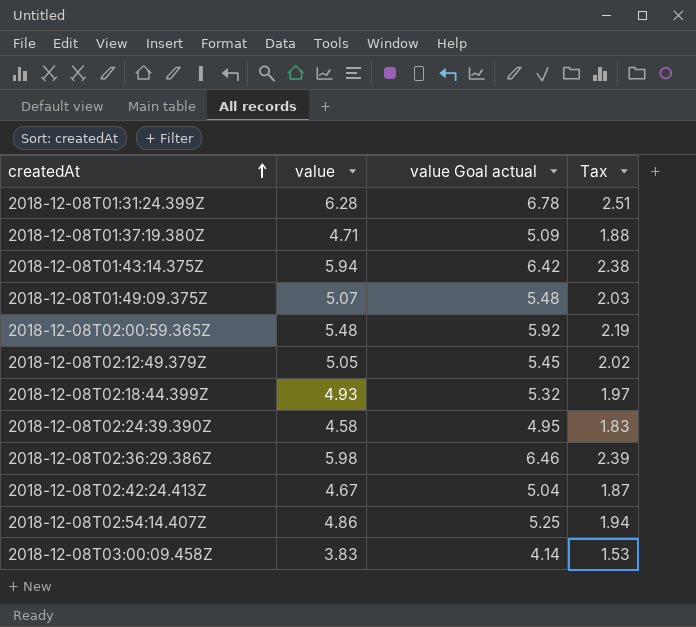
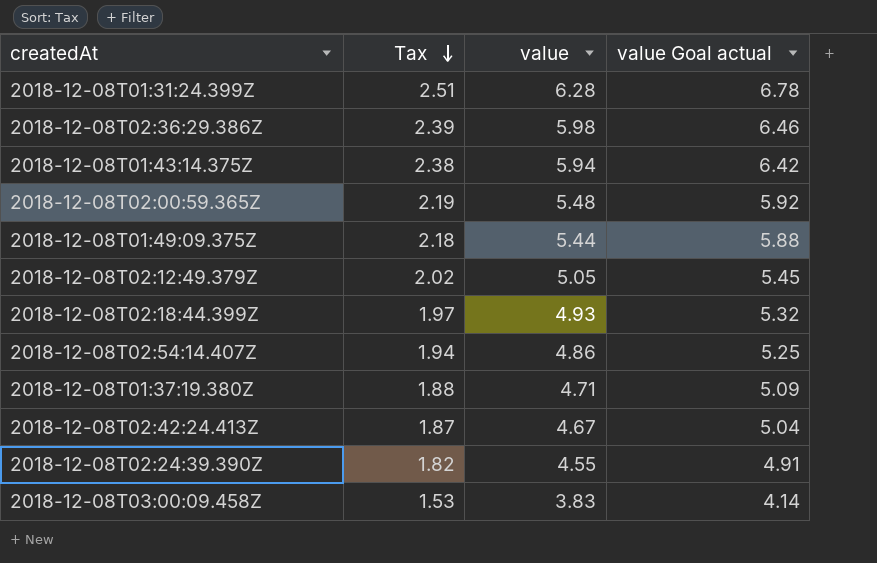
row order: createdAt ascending -> Tax descending
column Tax | position: 4 -> 2
2018-12-08T01:49:09.375Z | Tax: 2.03 -> 2.18
2018-12-08T01:49:09.375Z | value: 5.07 -> 5.44
2018-12-08T01:49:09.375Z | value Goal actual: 5.48 -> 5.88
2018-12-08T02:24:39.390Z | Tax: 1.83 -> 1.82
2018-12-08T02:24:39.390Z | value: 4.58 -> 4.55
2018-12-08T02:24:39.390Z | value Goal actual: 4.95 -> 4.91

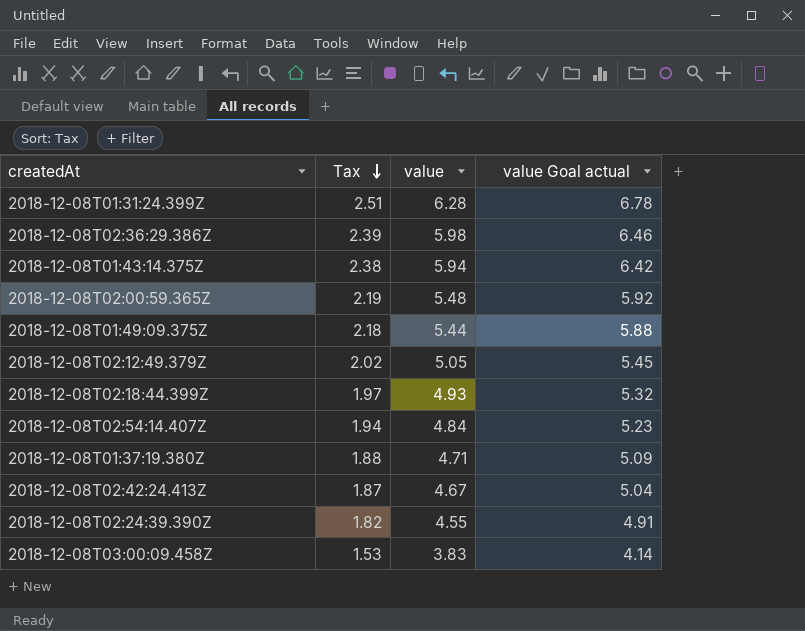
2018-12-08T02:54:14.407Z | value: 4.86 -> 4.84
2018-12-08T02:54:14.407Z | value Goal actual: 5.25 -> 5.23

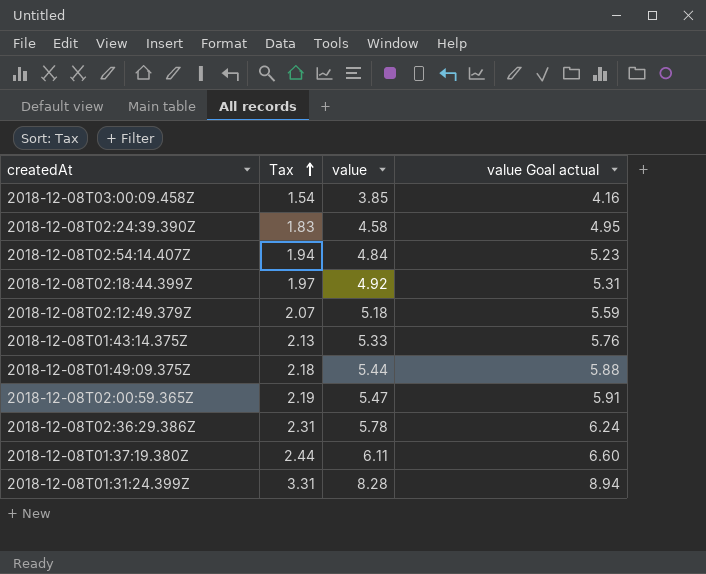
row order: Tax descending -> Tax ascending
row 2018-12-08T02:42:24.413Z: 1.87 | 4.67 | 5.04 -> none
2018-12-08T03:00:09.458Z | Tax: 1.53 -> 1.54
2018-12-08T03:00:09.458Z | value: 3.83 -> 3.85
2018-12-08T03:00:09.458Z | value Goal actual: 4.14 -> 4.16
2018-12-08T02:24:39.390Z | Tax: 1.82 -> 1.83
2018-12-08T02:24:39.390Z | value: 4.55 -> 4.58
2018-12-08T02:24:39.390Z | value Goal actual: 4.91 -> 4.95
2018-12-08T02:18:44.399Z | value: 4.93 -> 4.92
2018-12-08T02:18:44.399Z | value Goal actual: 5.32 -> 5.31
2018-12-08T02:12:49.379Z | Tax: 2.02 -> 2.07
2018-12-08T02:12:49.379Z | value: 5.05 -> 5.18
2018-12-08T02:12:49.379Z | value Goal actual: 5.45 -> 5.59
2018-12-08T01:43:14.375Z | Tax: 2.38 -> 2.13
2018-12-08T01:43:14.375Z | value: 5.94 -> 5.33
2018-12-08T01:43:14.375Z | value Goal actual: 6.42 -> 5.76
2018-12-08T02:00:59.365Z | value: 5.48 -> 5.47
2018-12-08T02:00:59.365Z | value Goal actual: 5.92 -> 5.91
2018-12-08T02:36:29.386Z | Tax: 2.39 -> 2.31
2018-12-08T02:36:29.386Z | value: 5.98 -> 5.78
2018-12-08T02:36:29.386Z | value Goal actual: 6.46 -> 6.24
2018-12-08T01:37:19.380Z | Tax: 1.88 -> 2.44
2018-12-08T01:37:19.380Z | value: 4.71 -> 6.11
2018-12-08T01:37:19.380Z | value Goal actual: 5.09 -> 6.60
2018-12-08T01:31:24.399Z | Tax: 2.51 -> 3.31
2018-12-08T01:31:24.399Z | value: 6.28 -> 8.28
2018-12-08T01:31:24.399Z | value Goal actual: 6.78 -> 8.94

